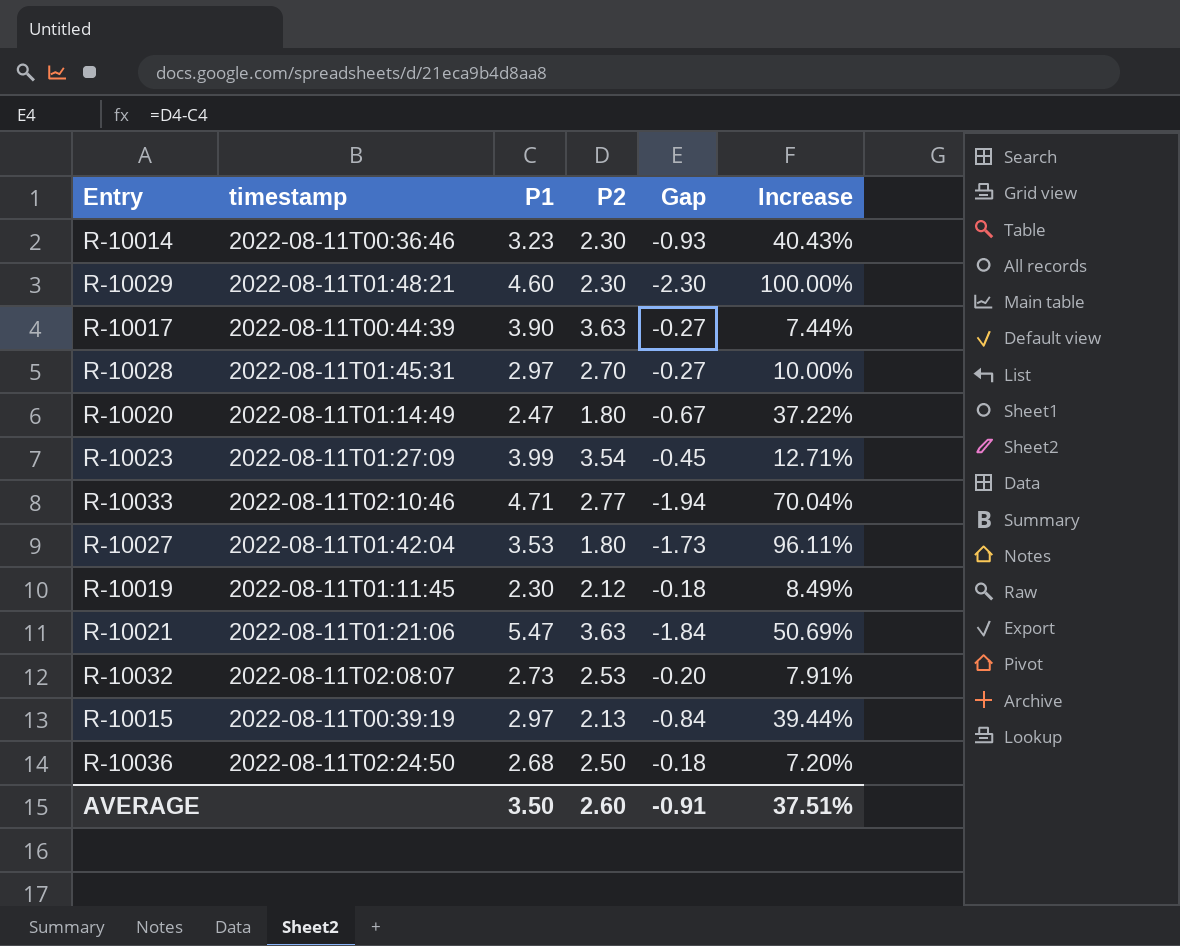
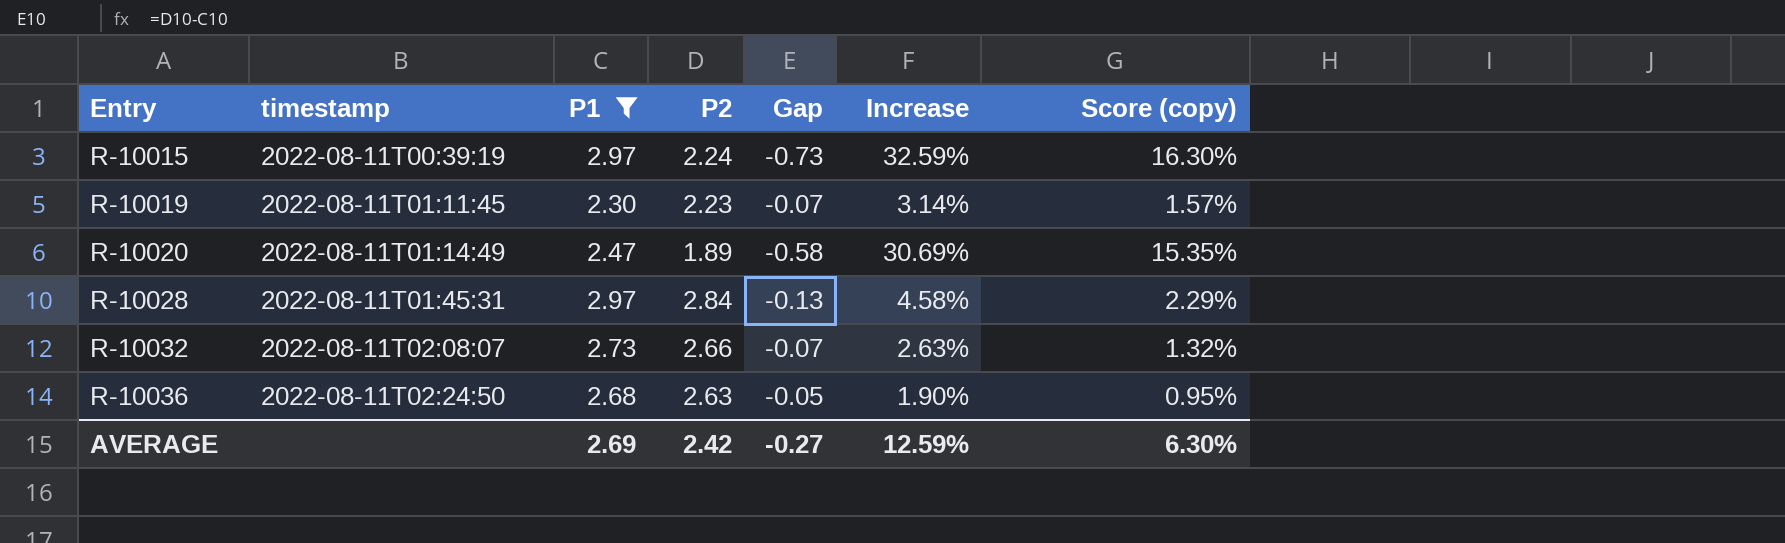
filter: none -> P1 <= 2.97
row order: none -> Entry ascending
column Score (copy) | formula: none -> [Increase] * 0.5
R-10015 | P2: 2.13 -> 2.24
R-10015 | Gap: -0.84 -> -0.73
R-10015 | Increase: 39.44% -> 32.59%
R-10019 | P2: 2.12 -> 2.23
R-10019 | Gap: -0.18 -> -0.07
R-10019 | Increase: 8.49% -> 3.14%
R-10020 | P2: 1.80 -> 1.89
R-10020 | Gap: -0.67 -> -0.58
R-10020 | Increase: 37.22% -> 30.69%
R-10028 | P2: 2.70 -> 2.84
R-10028 | Gap: -0.27 -> -0.13
R-10028 | Increase: 10.00% -> 4.58%
R-10032 | P2: 2.53 -> 2.66
R-10032 | Gap: -0.20 -> -0.07
R-10032 | Increase: 7.91% -> 2.63%
R-10036 | P2: 2.50 -> 2.63
R-10036 | Gap: -0.18 -> -0.05
R-10036 | Increase: 7.20% -> 1.90%
AVERAGE | P1: 3.50 -> 2.69
AVERAGE | P2: 2.60 -> 2.42
AVERAGE | Gap: -0.91 -> -0.27
AVERAGE | Increase: 37.51% -> 12.59%

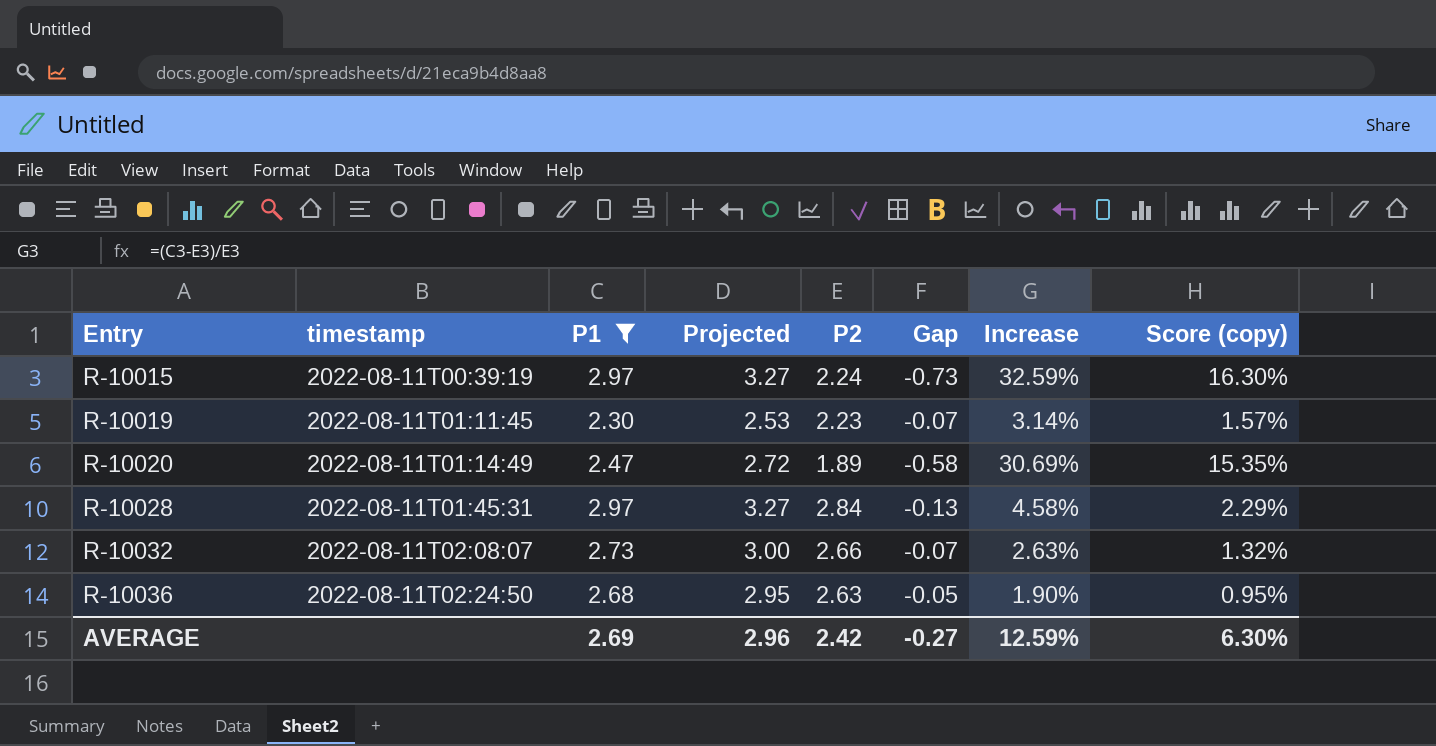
column Projected | formula: none -> [P1] * 1.1

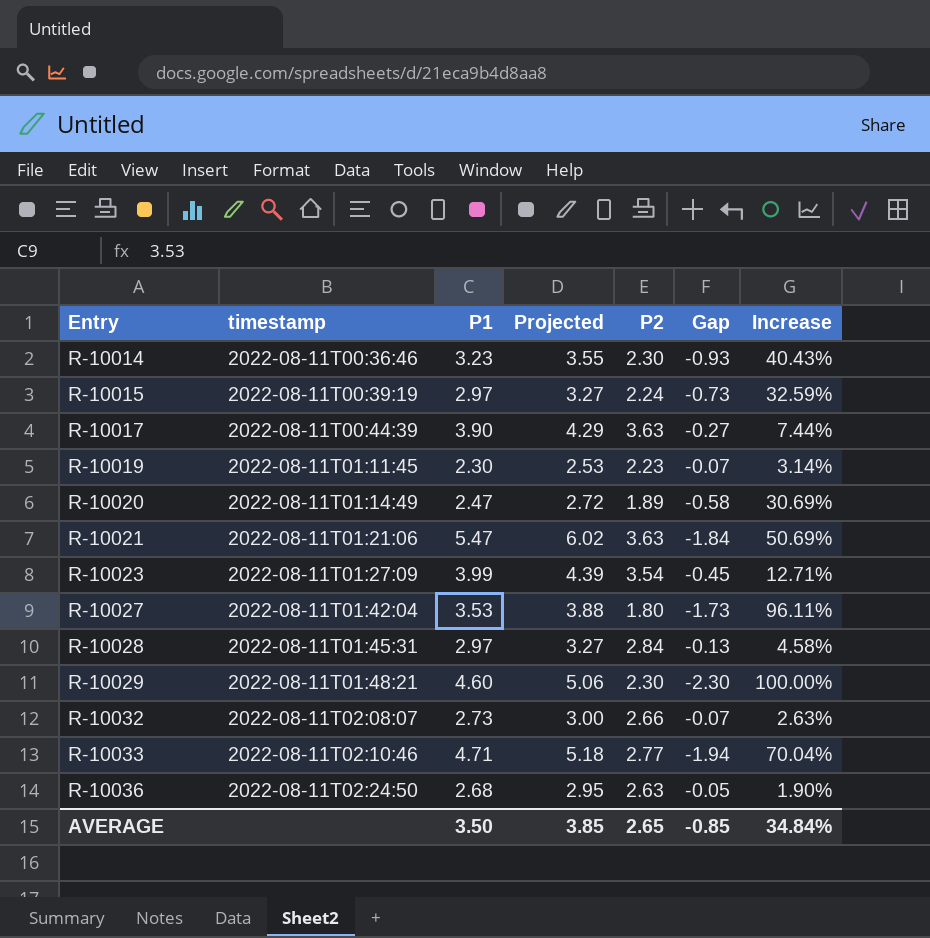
filter: P1 <= 2.97 -> none
column Score (copy) | formula: [Increase] * 0.5 -> none
AVERAGE | P1: 2.69 -> 3.50
AVERAGE | Projected: 2.96 -> 3.85
AVERAGE | P2: 2.42 -> 2.65
AVERAGE | Gap: -0.27 -> -0.85
AVERAGE | Increase: 12.59% -> 34.84%

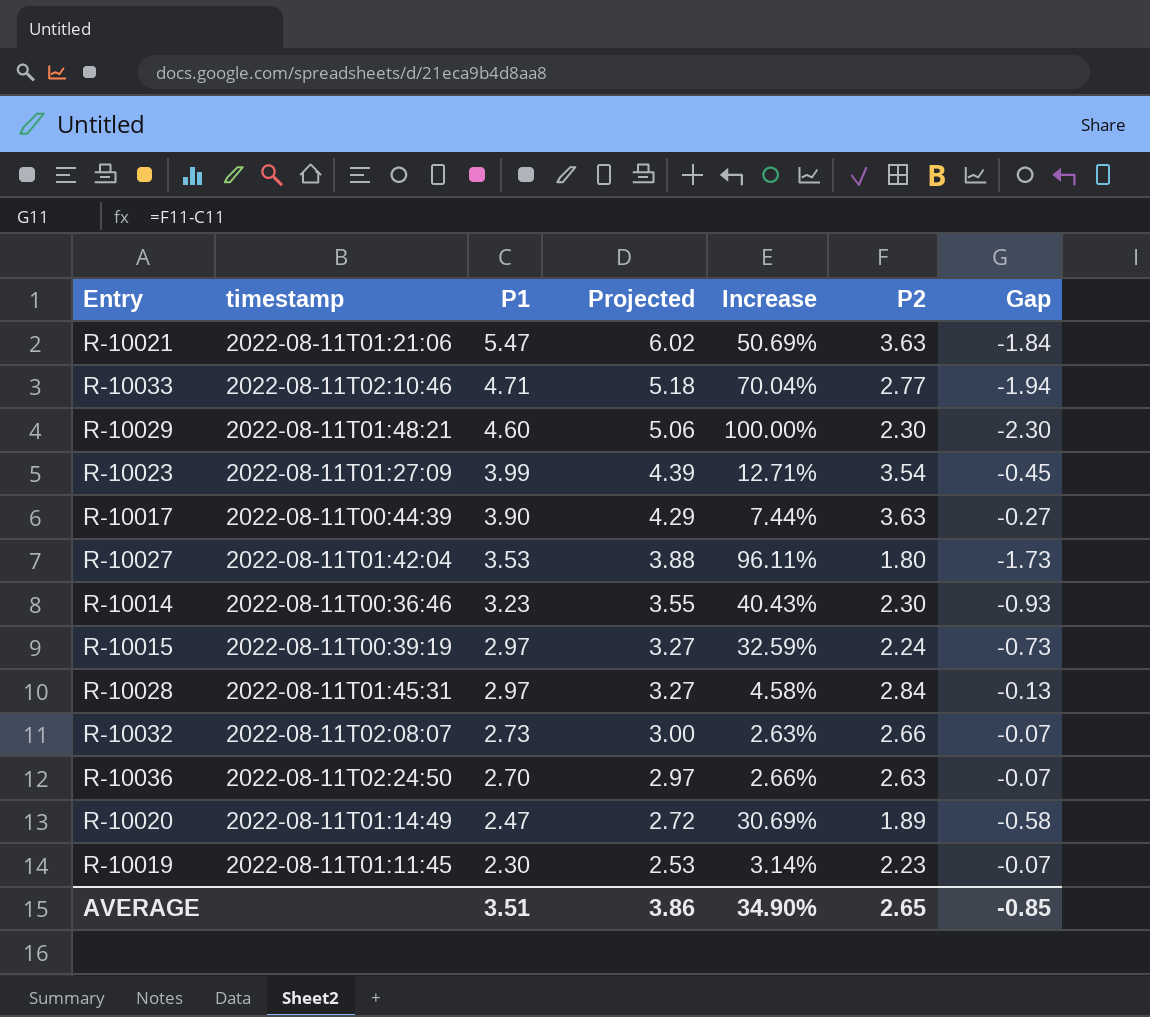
row order: Entry ascending -> P1 descending
column Increase | position: 7 -> 5
R-10036 | P1: 2.68 -> 2.70
R-10036 | Projected: 2.95 -> 2.97
R-10036 | Increase: 1.90% -> 2.66%
R-10036 | Gap: -0.05 -> -0.07
AVERAGE | P1: 3.50 -> 3.51
AVERAGE | Projected: 3.85 -> 3.86
AVERAGE | Increase: 34.84% -> 34.90%

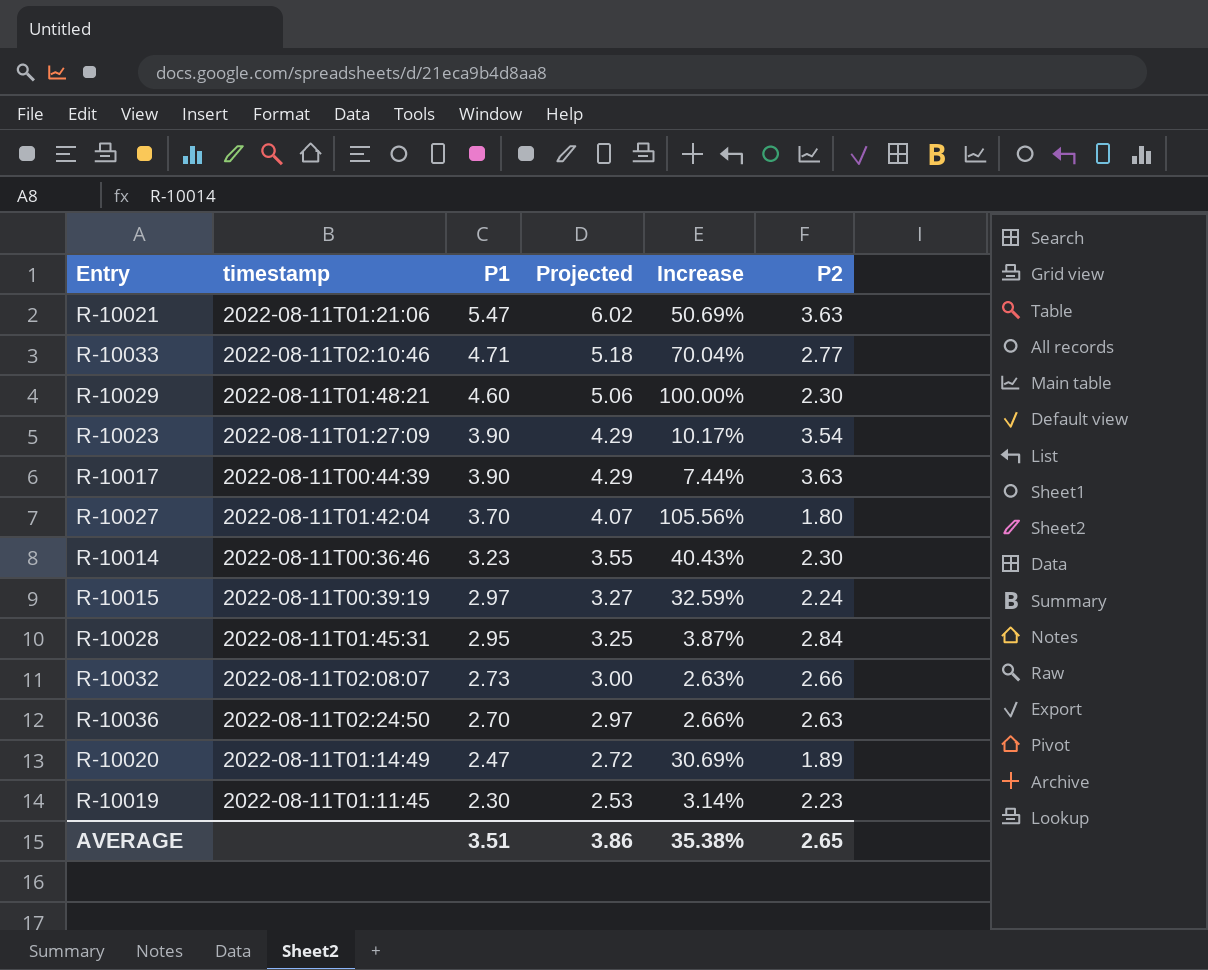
column Gap | formula: [P2] - [P1] -> none
R-10023 | P1: 3.99 -> 3.90
R-10023 | Projected: 4.39 -> 4.29
R-10023 | Increase: 12.71% -> 10.17%
R-10027 | P1: 3.53 -> 3.70
R-10027 | Projected: 3.88 -> 4.07
R-10027 | Increase: 96.11% -> 105.56%
R-10028 | P1: 2.97 -> 2.95
R-10028 | Projected: 3.27 -> 3.25
R-10028 | Increase: 4.58% -> 3.87%
AVERAGE | Increase: 34.90% -> 35.38%

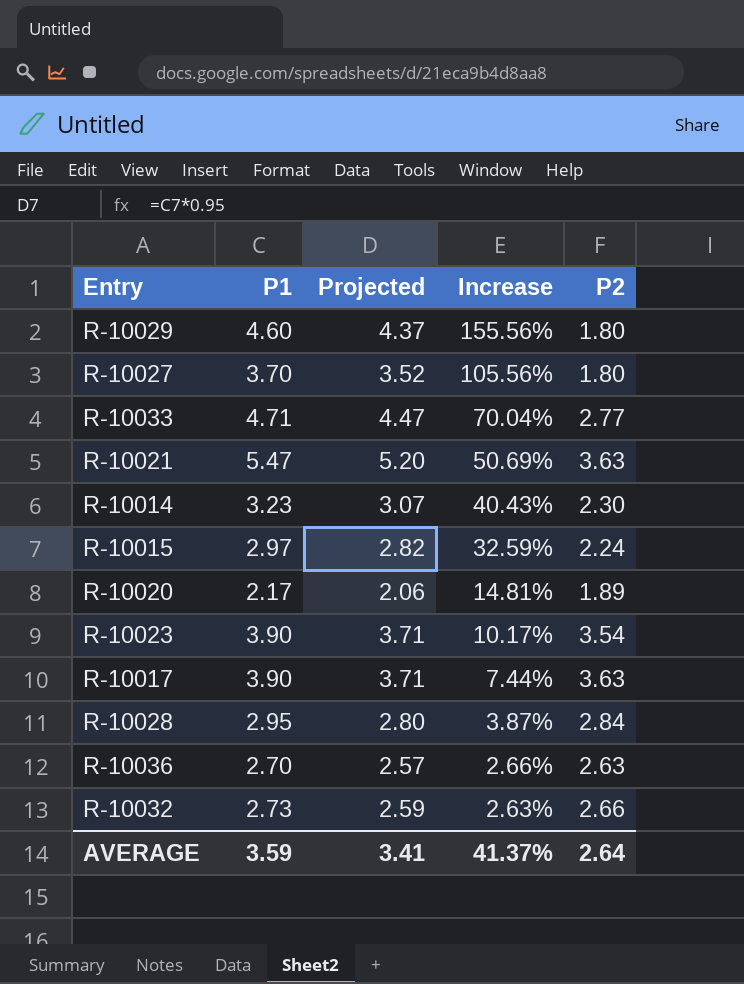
row order: P1 descending -> Increase descending
column timestamp | position: 2 -> none
column Projected | formula: [P1] * 1.1 -> [P1] * 0.95
row R-10019: 2022-08-11T01:11:45 | 2.30 | 2.53 | 3.14% | 2.23 -> none
R-10029 | Increase: 100.00% -> 155.56%
R-10029 | P2: 2.30 -> 1.80
R-10020 | P1: 2.47 -> 2.17
R-10020 | Increase: 30.69% -> 14.81%
AVERAGE | P1: 3.51 -> 3.59
AVERAGE | Projected: 3.86 -> 3.41
AVERAGE | Increase: 35.38% -> 41.37%
AVERAGE | P2: 2.65 -> 2.64

